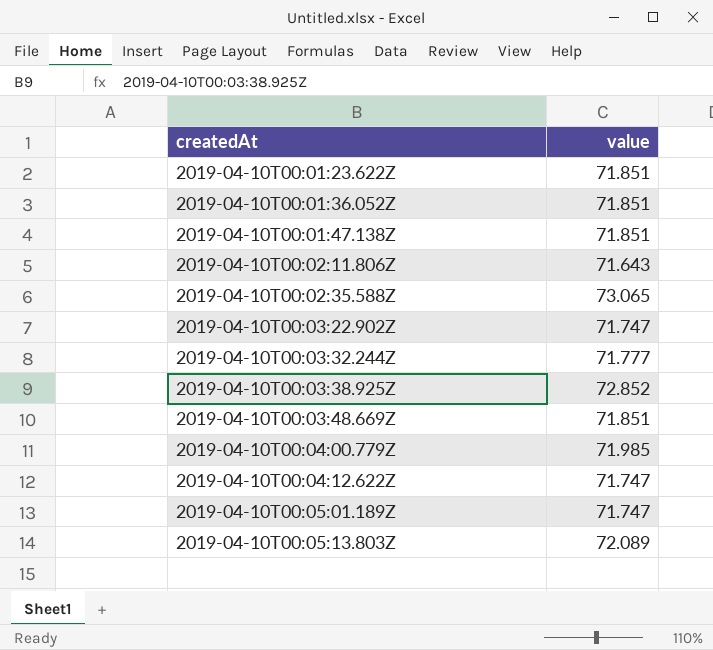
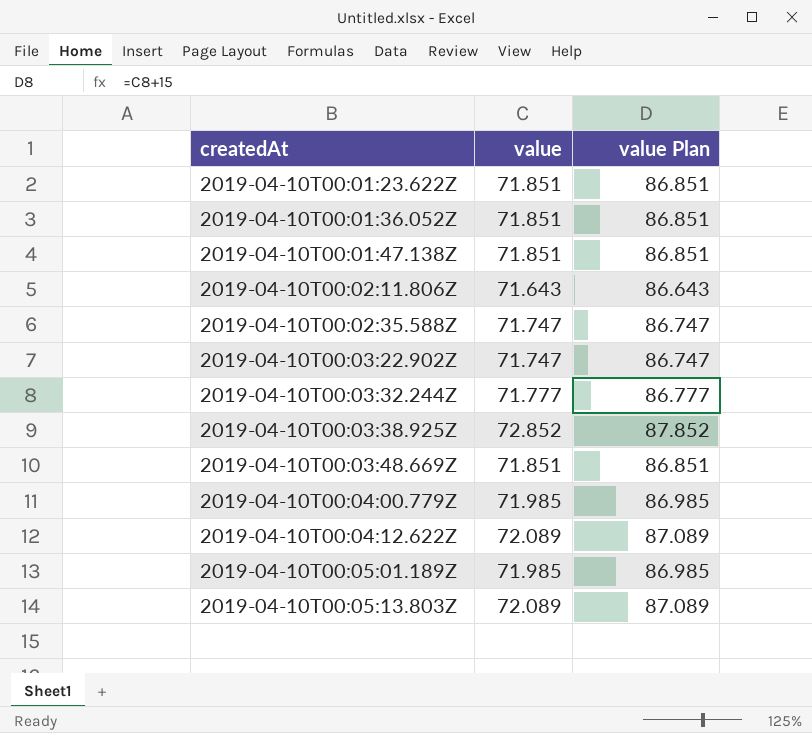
column value Plan | formula: none -> [value] + 15
2019-04-10T00:02:35.588Z | value: 73.065 -> 71.747
2019-04-10T00:04:12.622Z | value: 71.747 -> 72.089
2019-04-10T00:05:01.189Z | value: 71.747 -> 71.985

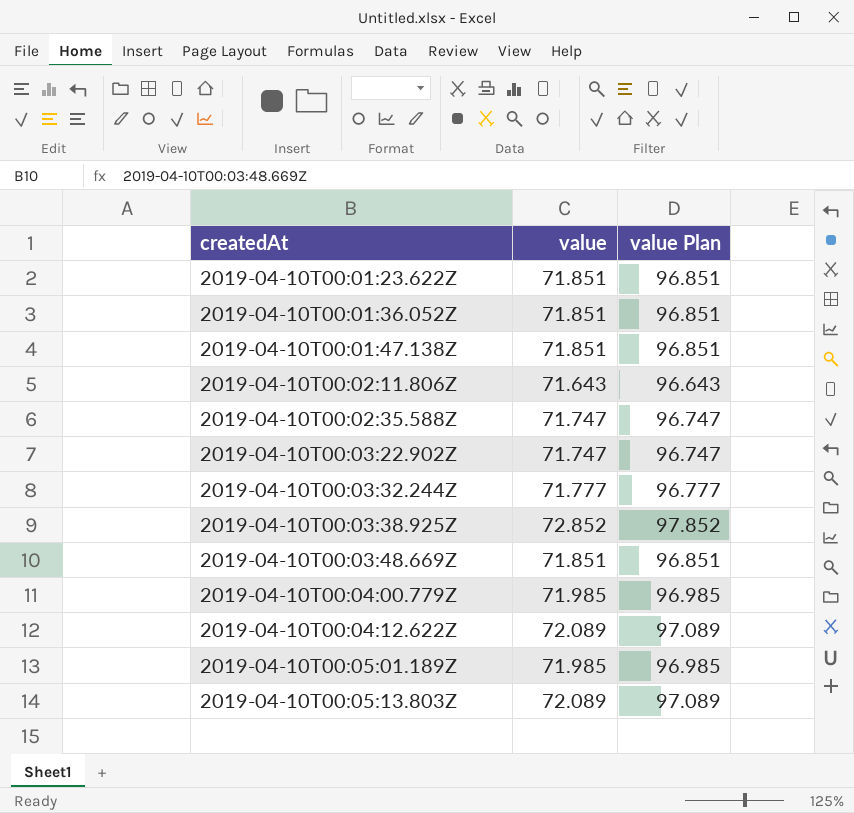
column value Plan | formula: [value] + 15 -> [value] + 25

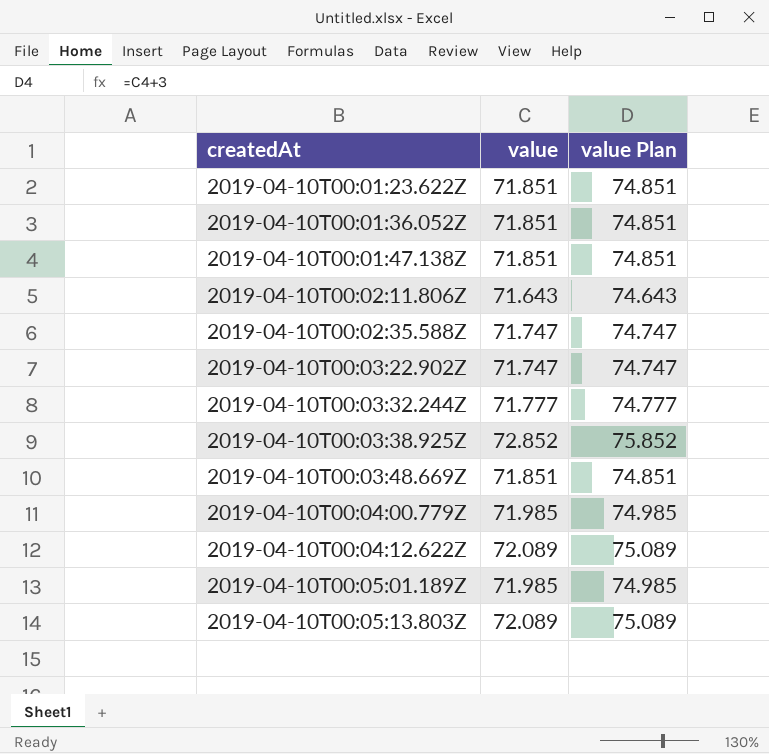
column value Plan | formula: [value] + 25 -> [value] + 3

